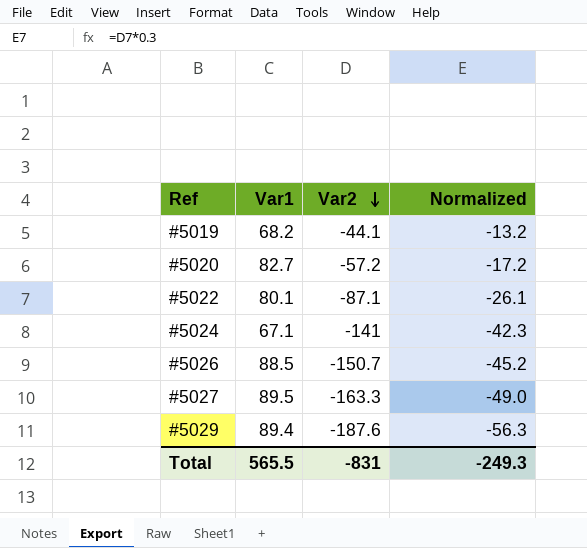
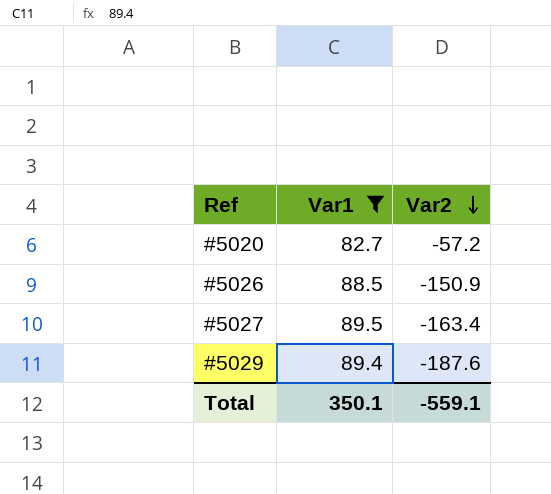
filter: none -> Var1 >= 82.7
column Normalized | formula: [Var2] * 0.3 -> none
#5026 | Var2: -150.7 -> -150.9
#5027 | Var2: -163.3 -> -163.4
Total | Var1: 565.5 -> 350.1
Total | Var2: -831 -> -559.1

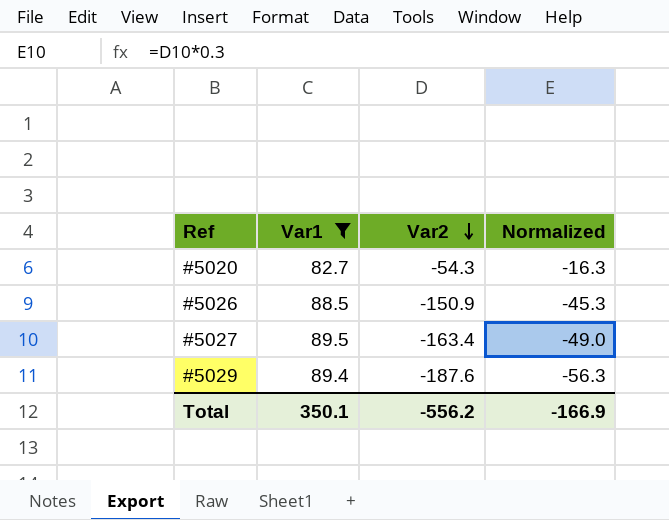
column Normalized | formula: none -> [Var2] * 0.3
#5020 | Var2: -57.2 -> -54.3
Total | Var2: -559.1 -> -556.2

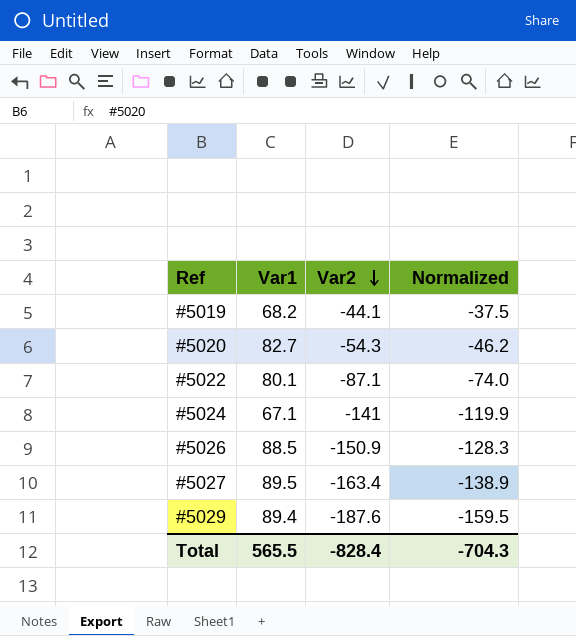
filter: Var1 >= 82.7 -> none
column Normalized | formula: [Var2] * 0.3 -> [Var2] * 0.85
Total | Var1: 350.1 -> 565.5
Total | Var2: -556.2 -> -828.4
Total | Normalized: -166.9 -> -704.3

